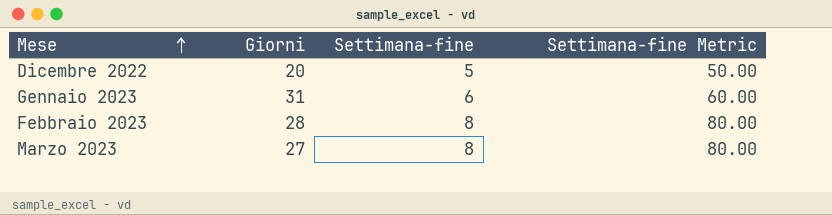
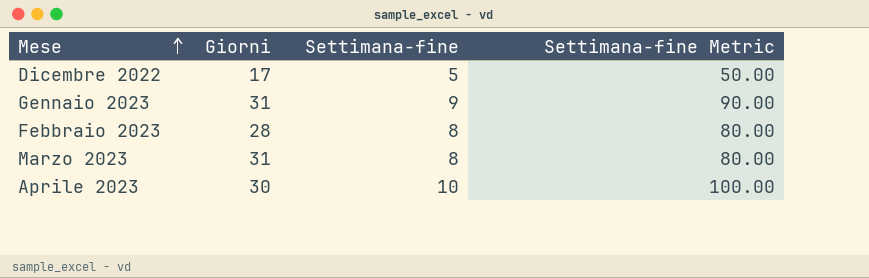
Dicembre 2022 | Giorni: 20 -> 17
Gennaio 2023 | Settimana-fine: 6 -> 9
Gennaio 2023 | Settimana-fine Metric: 60.00 -> 90.00
Marzo 2023 | Giorni: 27 -> 31
row Aprile 2023: none -> 30 | 10 | 100.00

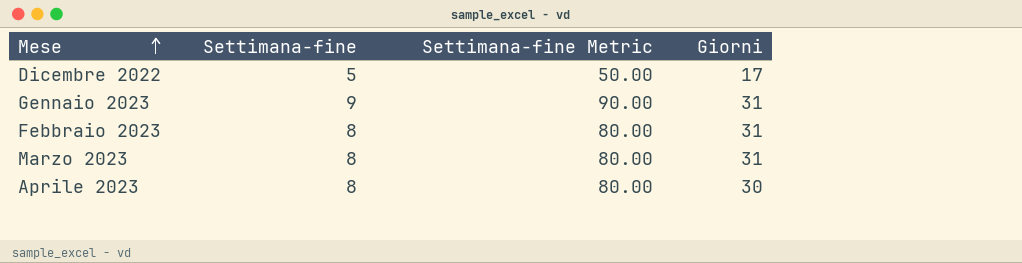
column Giorni | position: 2 -> 4
Febbraio 2023 | Giorni: 28 -> 31
Aprile 2023 | Settimana-fine: 10 -> 8
Aprile 2023 | Settimana-fine Metric: 100.00 -> 80.00

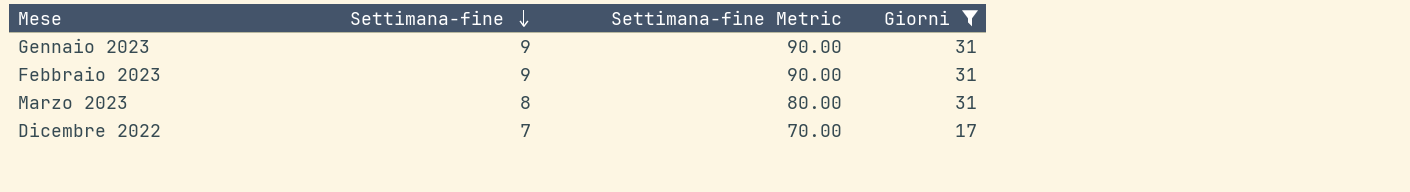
filter: none -> Giorni != 30
row order: Mese ascending -> Settimana-fine descending
Febbraio 2023 | Settimana-fine: 8 -> 9
Febbraio 2023 | Settimana-fine Metric: 80.00 -> 90.00
Dicembre 2022 | Settimana-fine: 5 -> 7
Dicembre 2022 | Settimana-fine Metric: 50.00 -> 70.00

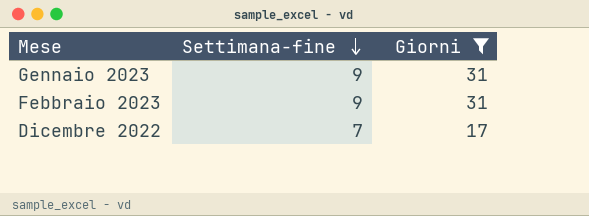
column Settimana-fine Metric | formula: [Settimana-fine] * 10 -> none
row Marzo 2023: 8 | 80.00 | 31 -> none

